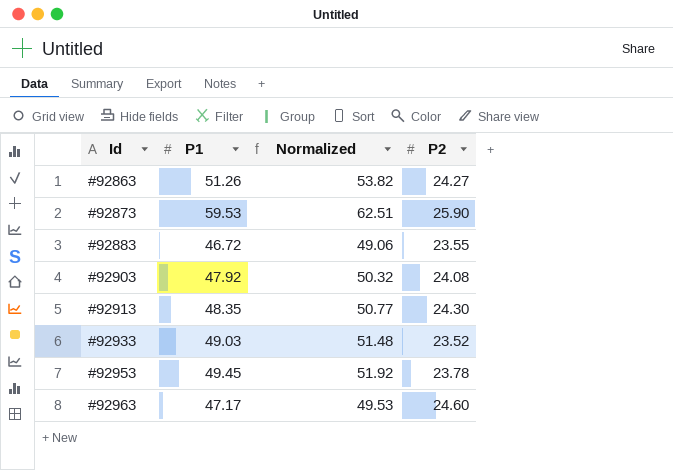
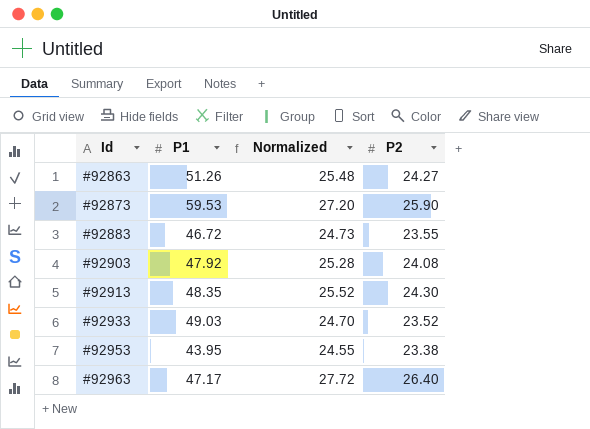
column Normalized | formula: [P1] * 1.05 -> [P2] * 1.05
#92953 | P1: 49.45 -> 43.95
#92953 | P2: 23.78 -> 23.38
#92963 | P2: 24.60 -> 26.40

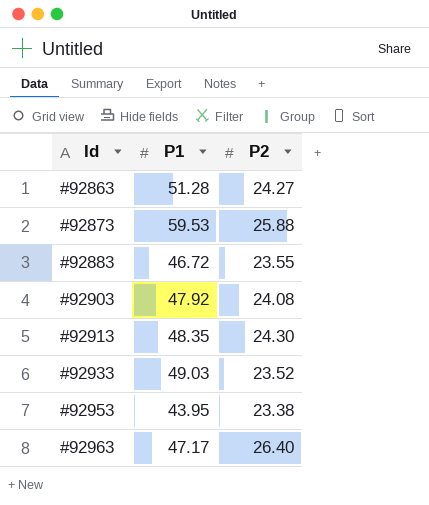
column Normalized | formula: [P2] * 1.05 -> none
#92863 | P1: 51.26 -> 51.28
#92873 | P2: 25.90 -> 25.88

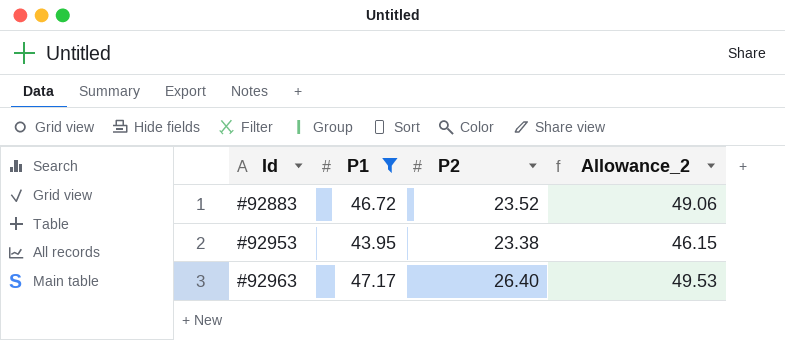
filter: none -> P1 <= 47.17
column Allowance_2 | formula: none -> [P1] * 1.05
#92883 | P2: 23.55 -> 23.52

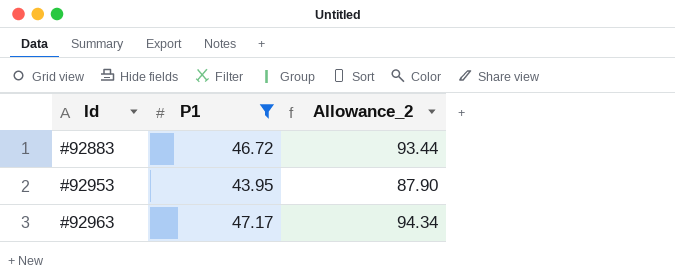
column P2 | position: 3 -> none
column Allowance_2 | formula: [P1] * 1.05 -> [P1] * 2

